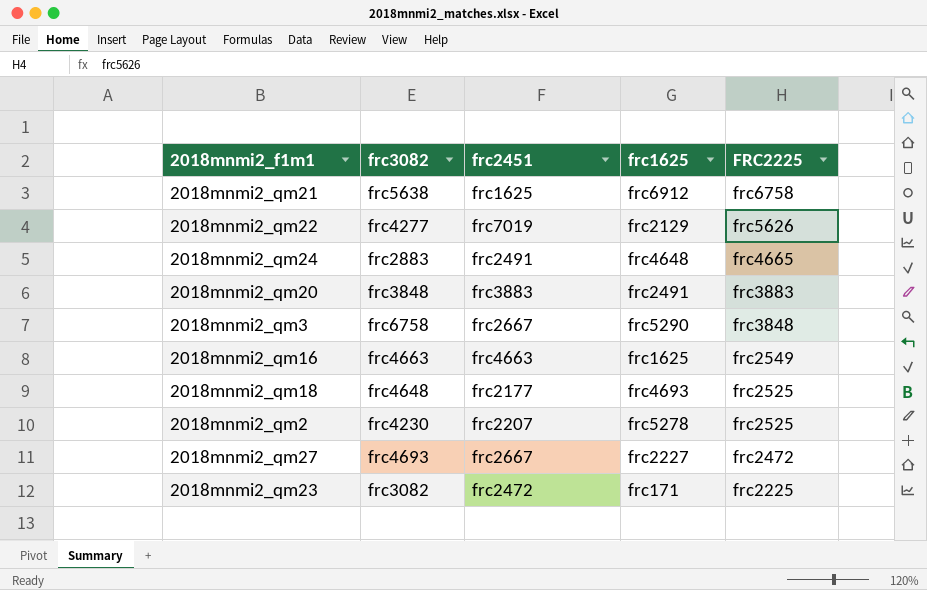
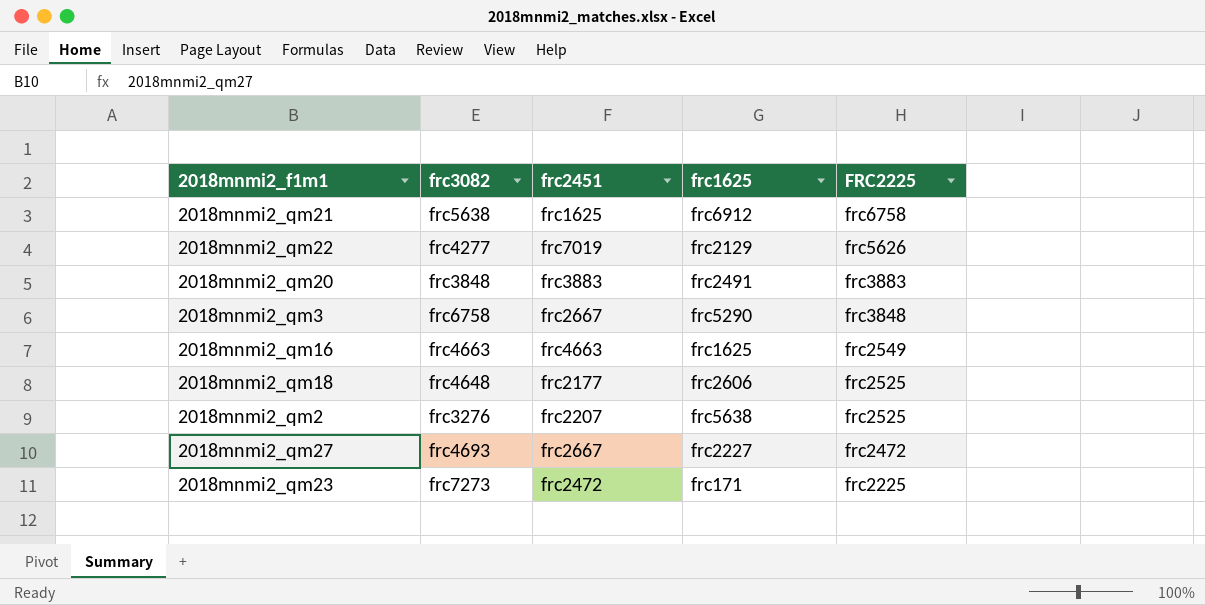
row 2018mnmi2_qm24: frc2883 | frc2491 | frc4648 | frc4665 -> none
2018mnmi2_qm18 | frc1625: frc4693 -> frc2606
2018mnmi2_qm2 | frc3082: frc4230 -> frc3276
2018mnmi2_qm2 | frc1625: frc5278 -> frc5638
2018mnmi2_qm23 | frc3082: frc3082 -> frc7273

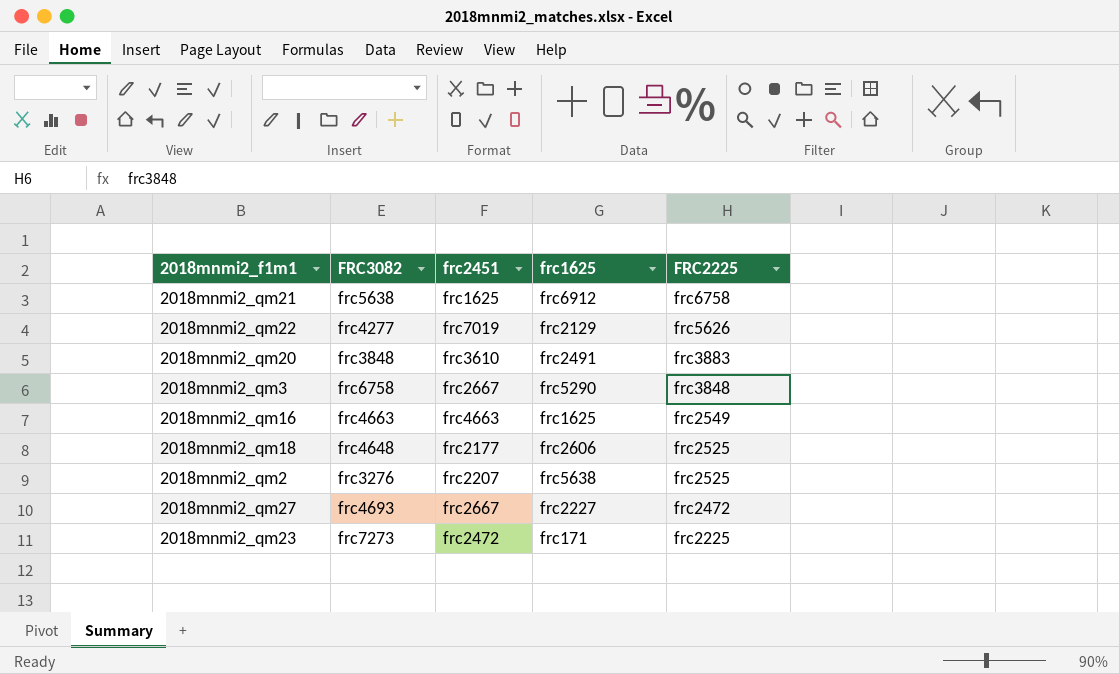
column name: frc3082 -> FRC3082
2018mnmi2_qm20 | frc2451: frc3883 -> frc3610

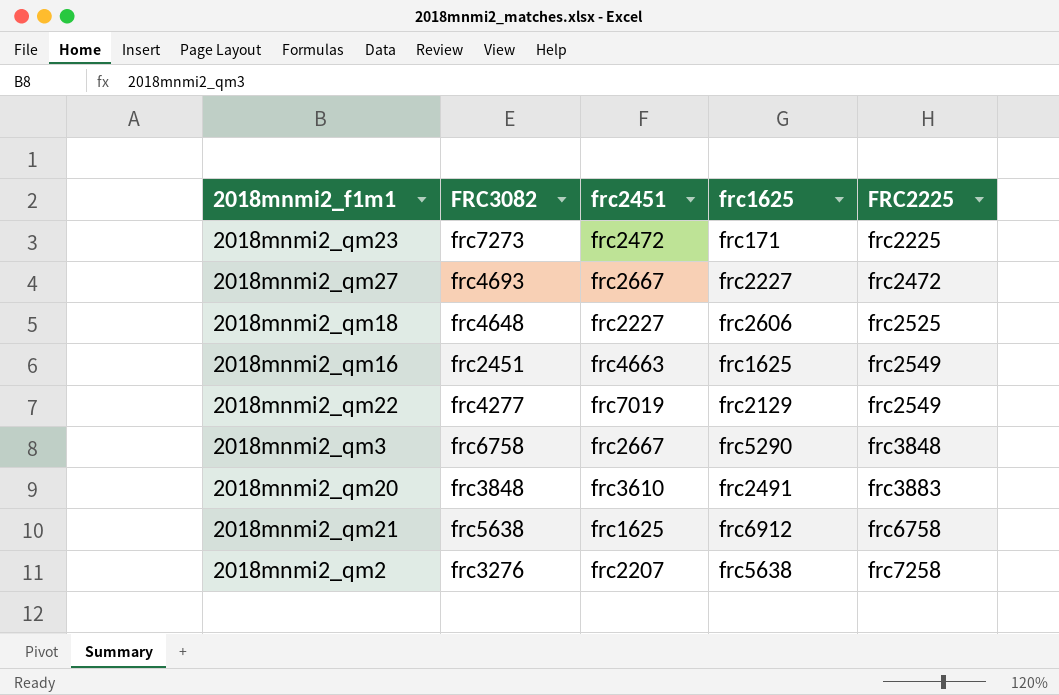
row order: FRC2225 descending -> FRC2225 ascending
2018mnmi2_qm18 | frc2451: frc2177 -> frc2227
2018mnmi2_qm16 | FRC3082: frc4663 -> frc2451
2018mnmi2_qm22 | FRC2225: frc5626 -> frc2549
2018mnmi2_qm2 | FRC2225: frc2525 -> frc7258

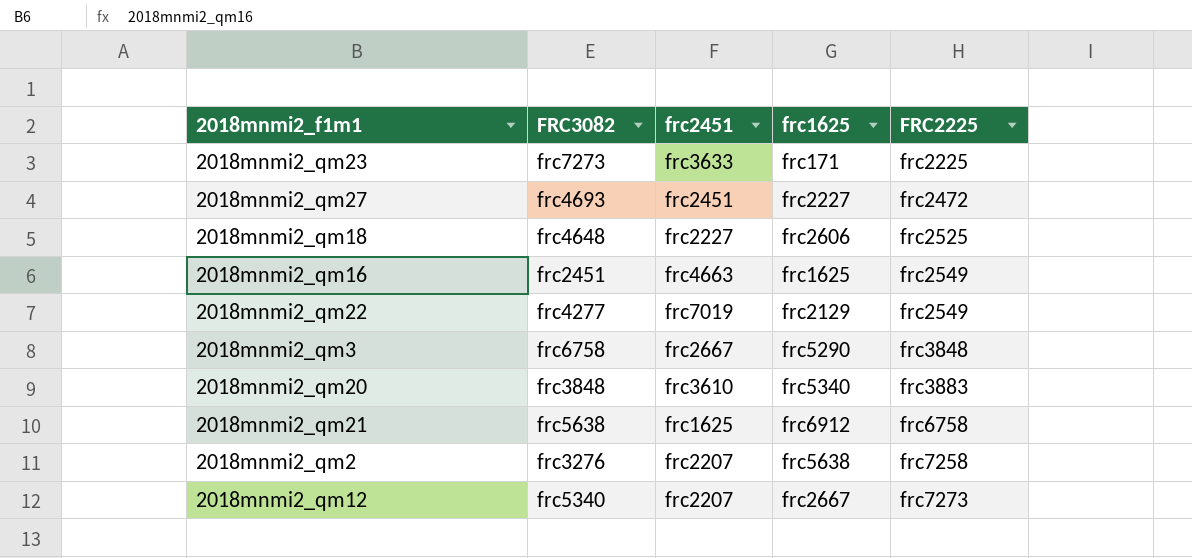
2018mnmi2_qm23 | frc2451: frc2472 -> frc3633
2018mnmi2_qm27 | frc2451: frc2667 -> frc2451
2018mnmi2_qm20 | frc1625: frc2491 -> frc5340
row 2018mnmi2_qm12: none -> frc5340 | frc2207 | frc2667 | frc7273

